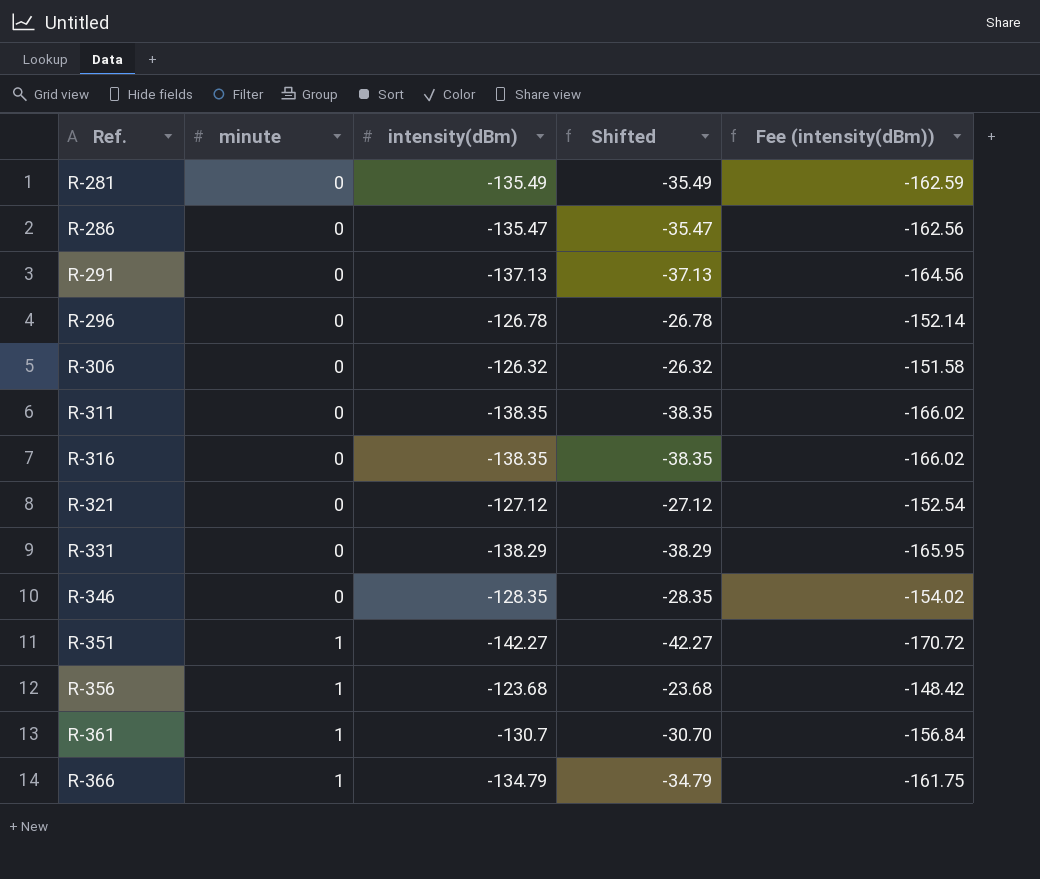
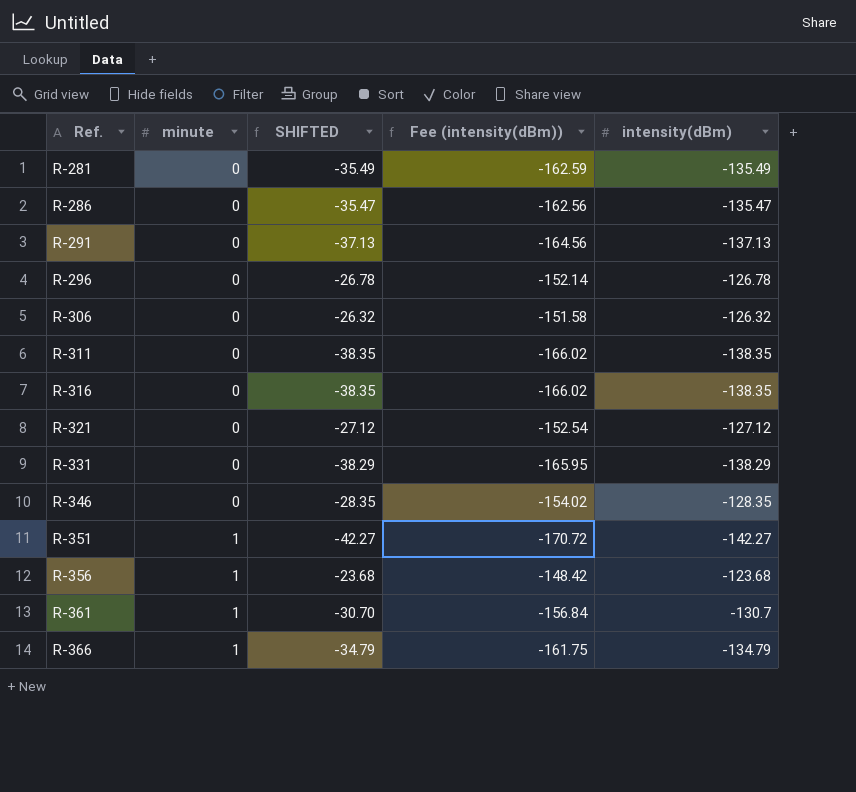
column name: Shifted -> SHIFTED
column intensity(dBm) | position: 3 -> 5

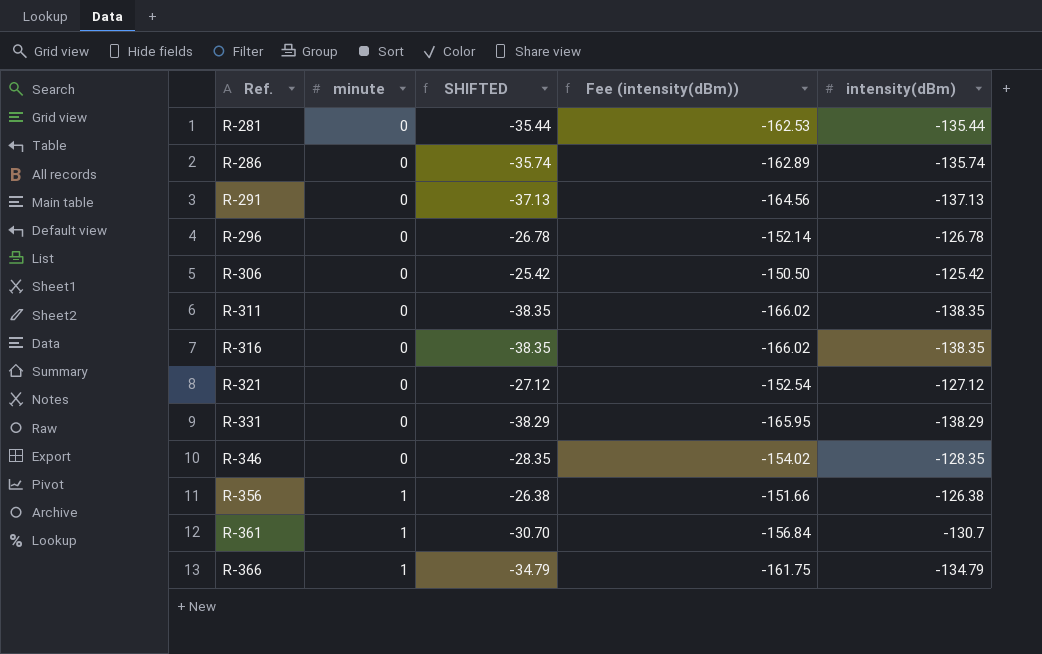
row R-351: 1 | -42.27 | -170.72 | -142.27 -> none
R-281 | SHIFTED: -35.49 -> -35.44
R-281 | Fee (intensity(dBm)): -162.59 -> -162.53
R-281 | intensity(dBm): -135.49 -> -135.44
R-286 | SHIFTED: -35.47 -> -35.74
R-286 | Fee (intensity(dBm)): -162.56 -> -162.89
R-286 | intensity(dBm): -135.47 -> -135.74
R-306 | SHIFTED: -26.32 -> -25.42
R-306 | Fee (intensity(dBm)): -151.58 -> -150.50
R-306 | intensity(dBm): -126.32 -> -125.42
R-356 | SHIFTED: -23.68 -> -26.38
R-356 | Fee (intensity(dBm)): -148.42 -> -151.66
R-356 | intensity(dBm): -123.68 -> -126.38

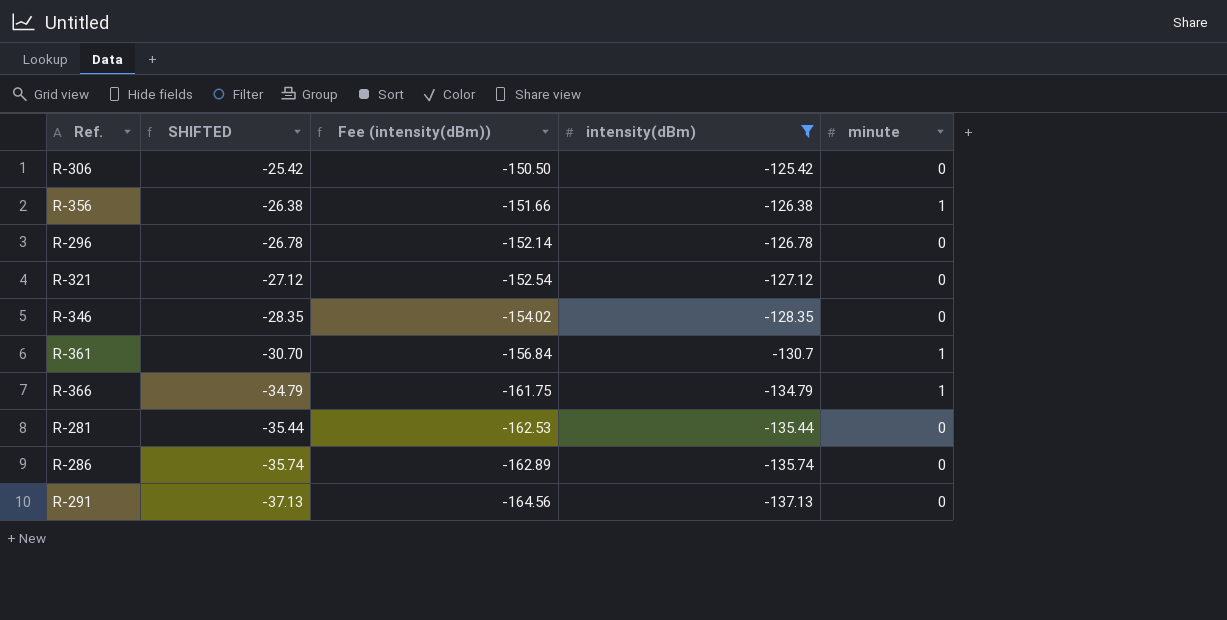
filter: none -> intensity(dBm) >= -137.13
row order: Ref. ascending -> SHIFTED descending
column minute | position: 2 -> 5

